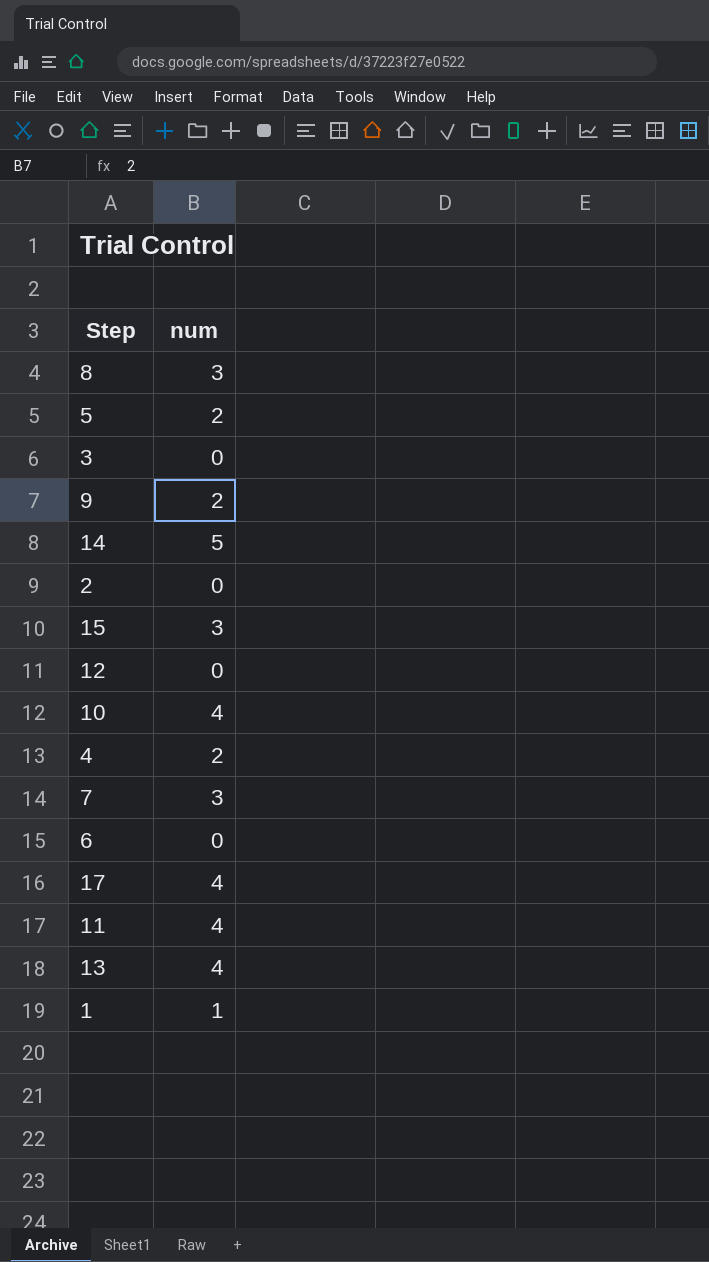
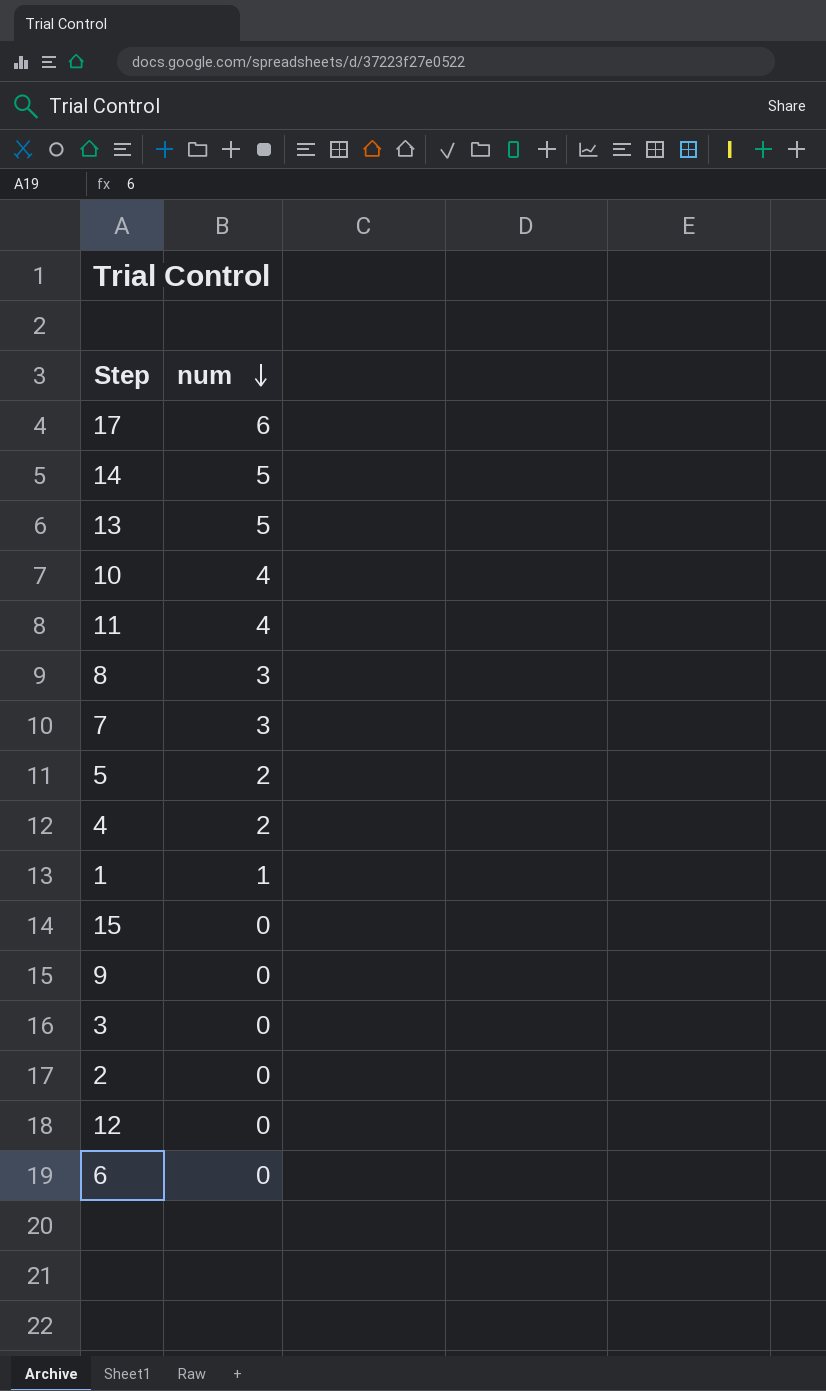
row order: none -> num descending
17 | num: 4 -> 6
13 | num: 4 -> 5
15 | num: 3 -> 0
9 | num: 2 -> 0

